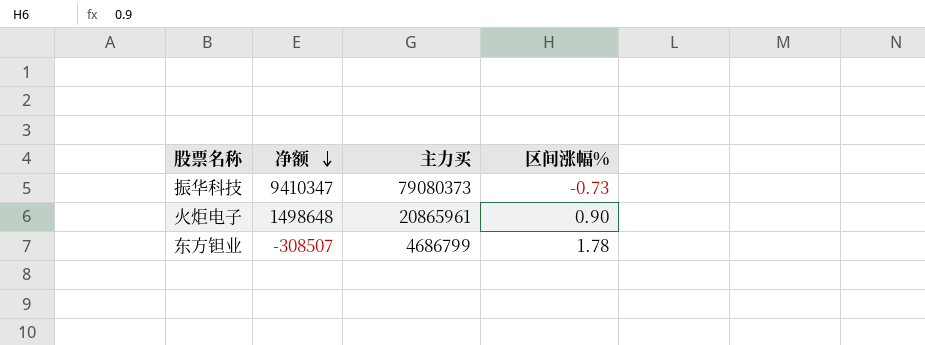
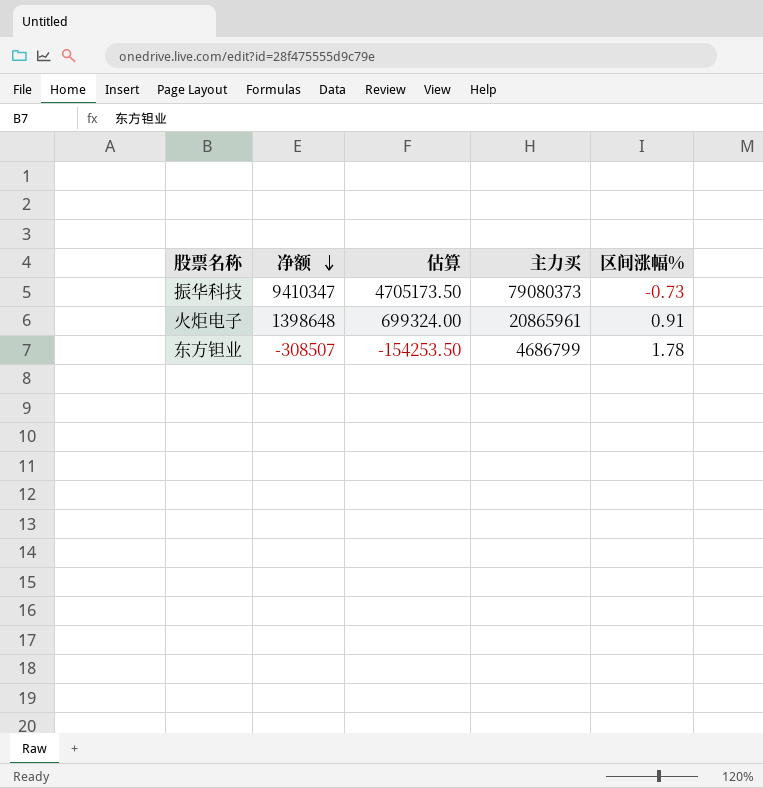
column 估算 | formula: none -> [净额] * 0.5
火炬电子 | 净额: 1498648 -> 1398648
火炬电子 | 区间涨幅%: 0.90 -> 0.91

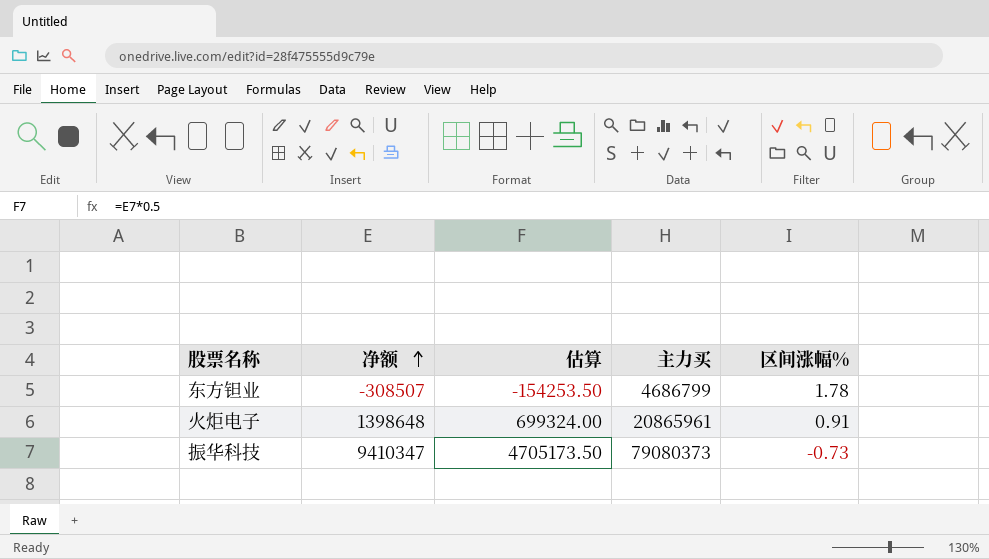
row order: 净额 descending -> 净额 ascending

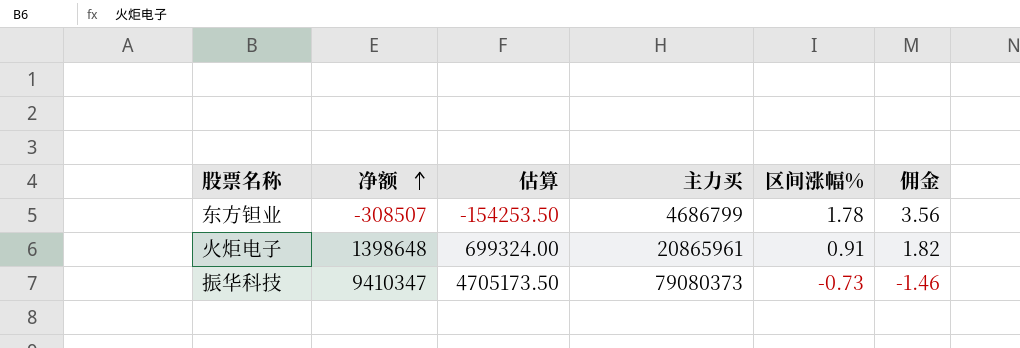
column 佣金 | formula: none -> [区间涨幅%] * 2

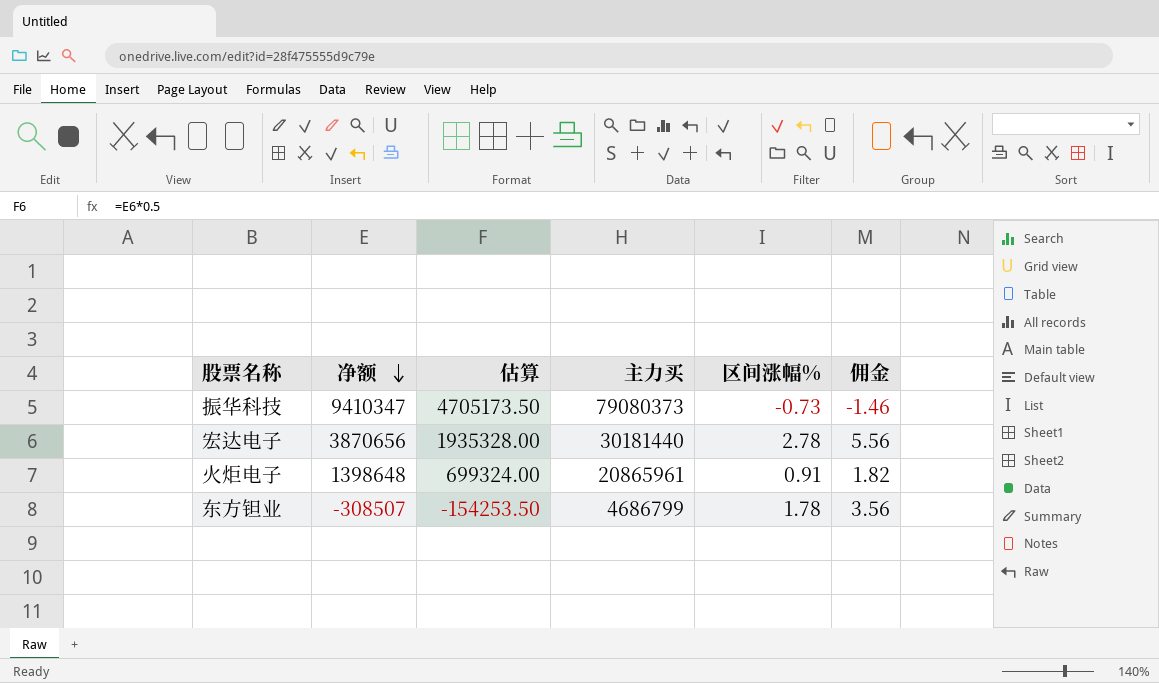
row order: 净额 ascending -> 净额 descending
row 宏达电子: none -> 3870656 | 1935328.00 | 30181440 | 2.78 | 5.56

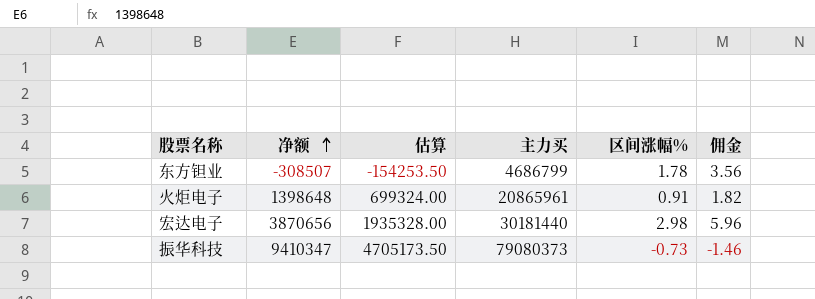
row order: 净额 descending -> 净额 ascending
宏达电子 | 区间涨幅%: 2.78 -> 2.98
宏达电子 | 佣金: 5.56 -> 5.96

